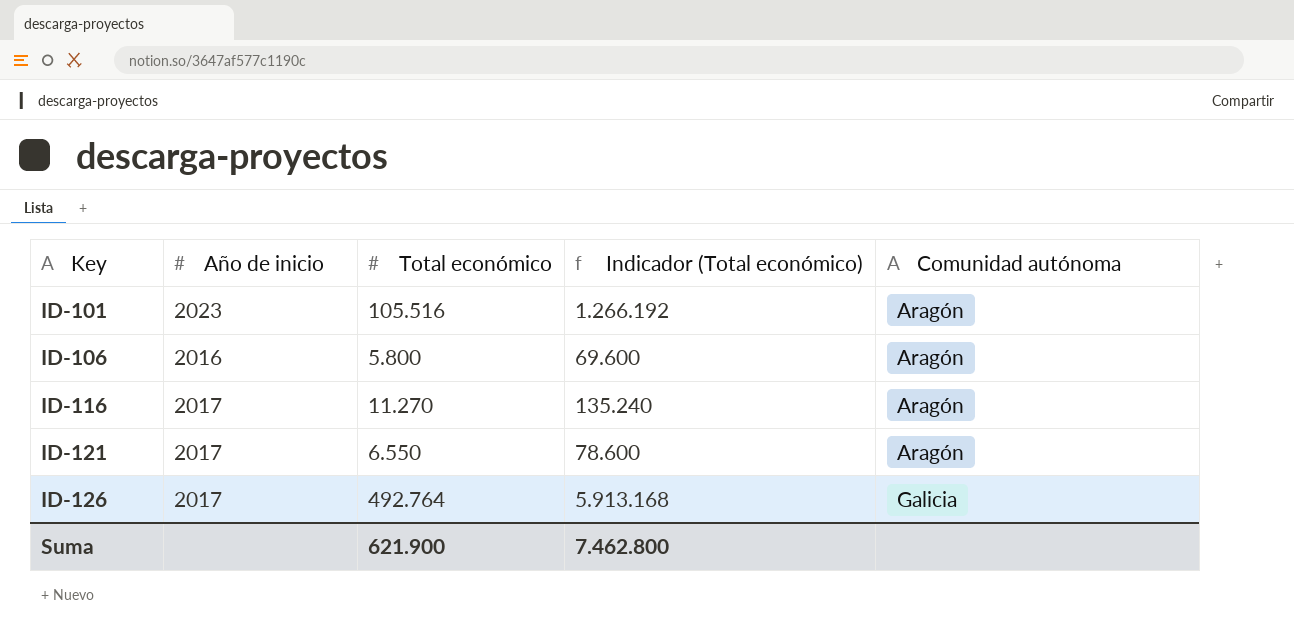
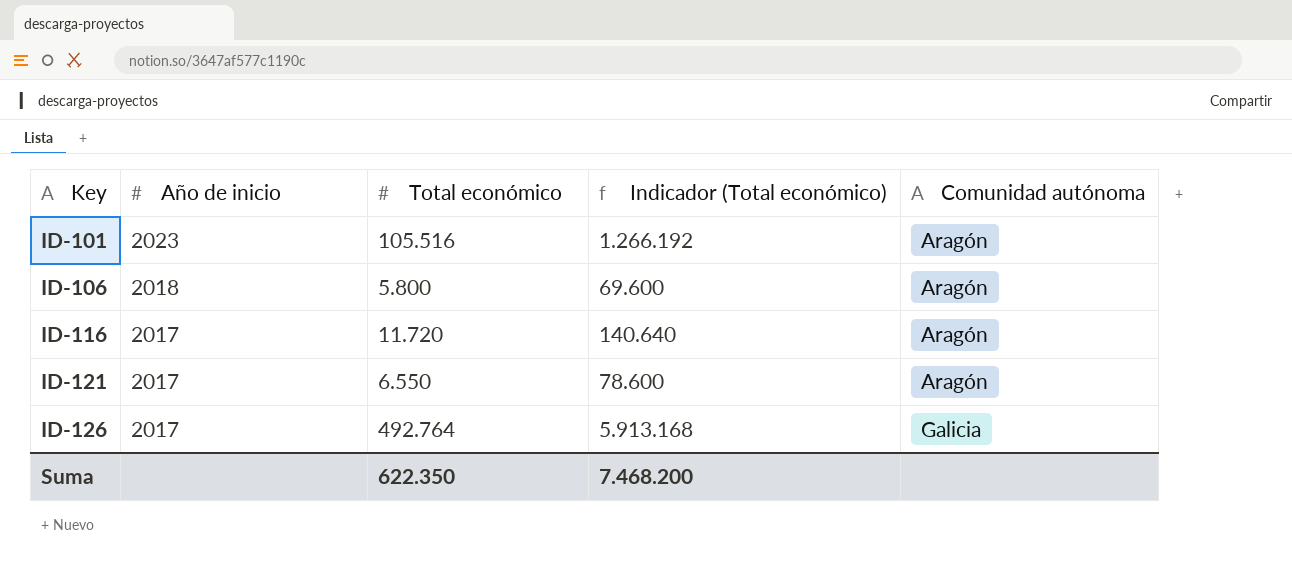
ID-106 | Año de inicio: 2016 -> 2018
ID-116 | Total económico: 11.270 -> 11.720
ID-116 | Indicador (Total económico): 135.240 -> 140.640
Suma | Total económico: 621.900 -> 622.350
Suma | Indicador (Total económico): 7.462.800 -> 7.468.200

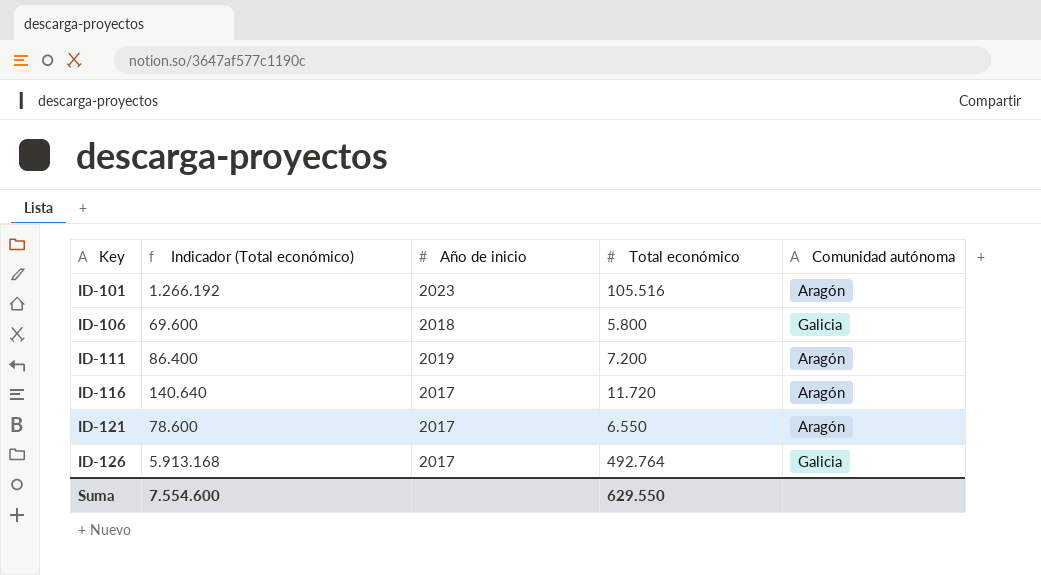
column Indicador (Total económico) | position: 4 -> 2
ID-106 | Comunidad autónoma: Aragón -> Galicia
row ID-111: none -> 86.400 | 2019 | 7.200 | Aragón
Suma | Indicador (Total económico): 7.468.200 -> 7.554.600
Suma | Total económico: 622.350 -> 629.550

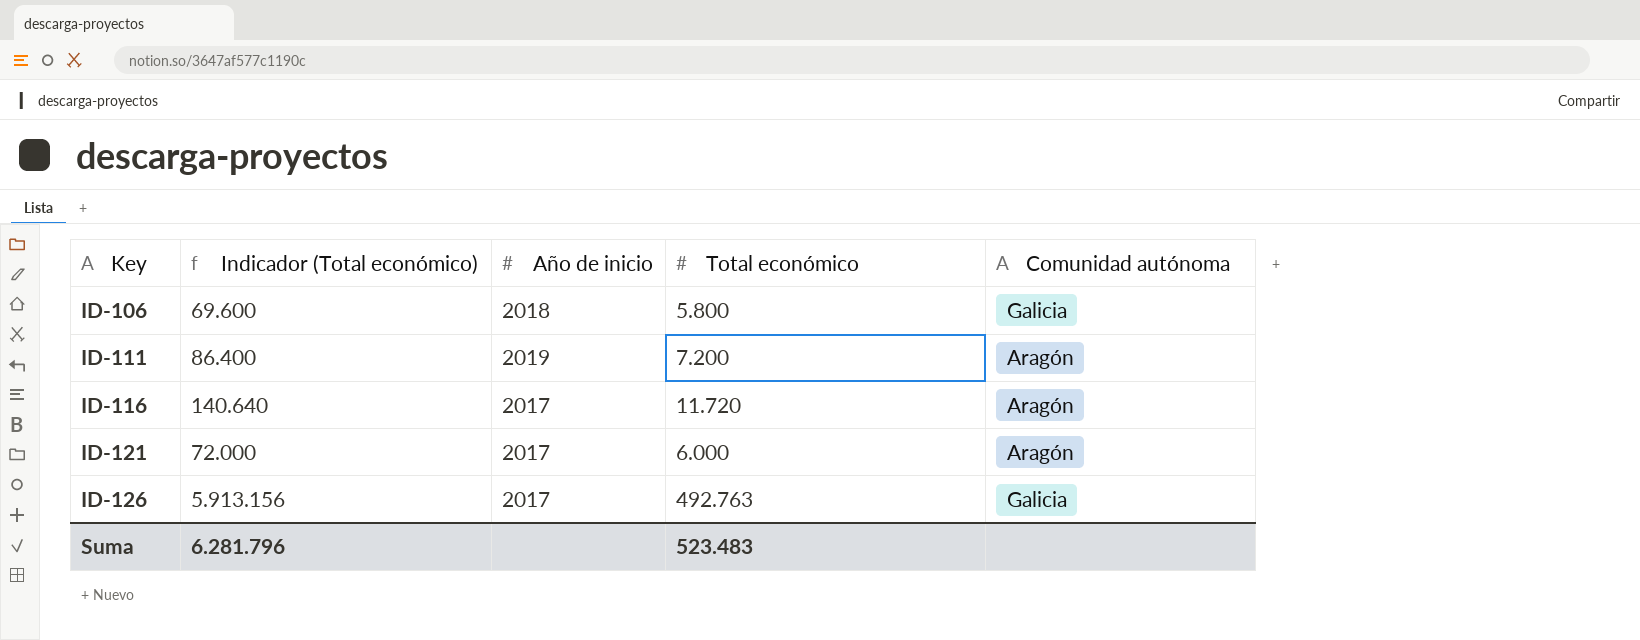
row ID-101: 1.266.192 | 2023 | 105.516 | Aragón -> none
ID-121 | Indicador (Total económico): 78.600 -> 72.000
ID-121 | Total económico: 6.550 -> 6.000
ID-126 | Indicador (Total económico): 5.913.168 -> 5.913.156
ID-126 | Total económico: 492.764 -> 492.763
Suma | Indicador (Total económico): 7.554.600 -> 6.281.796
Suma | Total económico: 629.550 -> 523.483

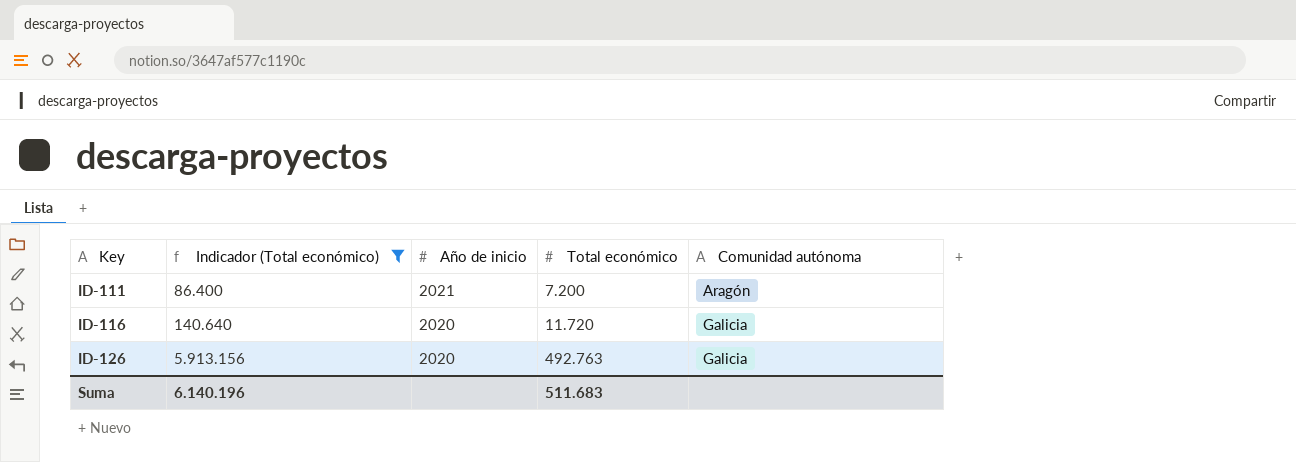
filter: none -> Indicador (Total económico) >= 86.400
ID-111 | Año de inicio: 2019 -> 2021
ID-116 | Año de inicio: 2017 -> 2020
ID-116 | Comunidad autónoma: Aragón -> Galicia
ID-126 | Año de inicio: 2017 -> 2020
Suma | Indicador (Total económico): 6.281.796 -> 6.140.196
Suma | Total económico: 523.483 -> 511.683

